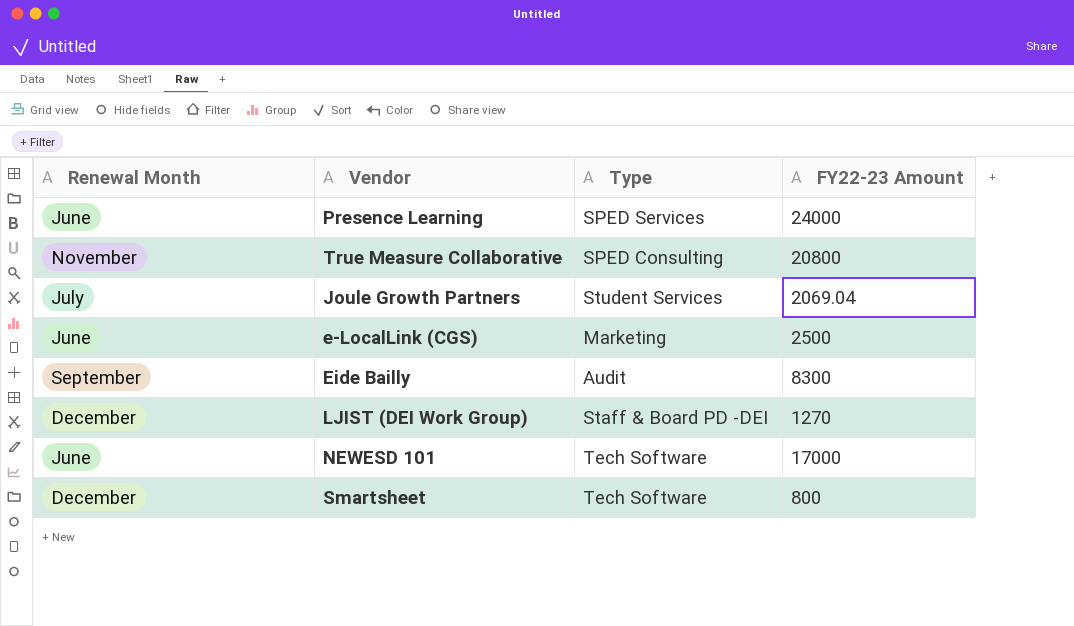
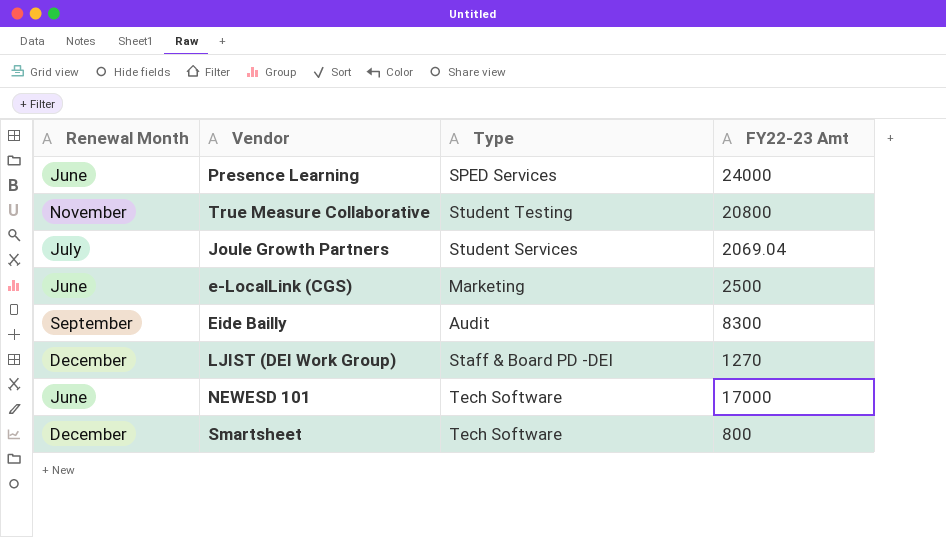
column name: FY22-23 Amount -> FY22-23 Amt
True Measure Collaborative | Type: SPED Consulting -> Student Testing

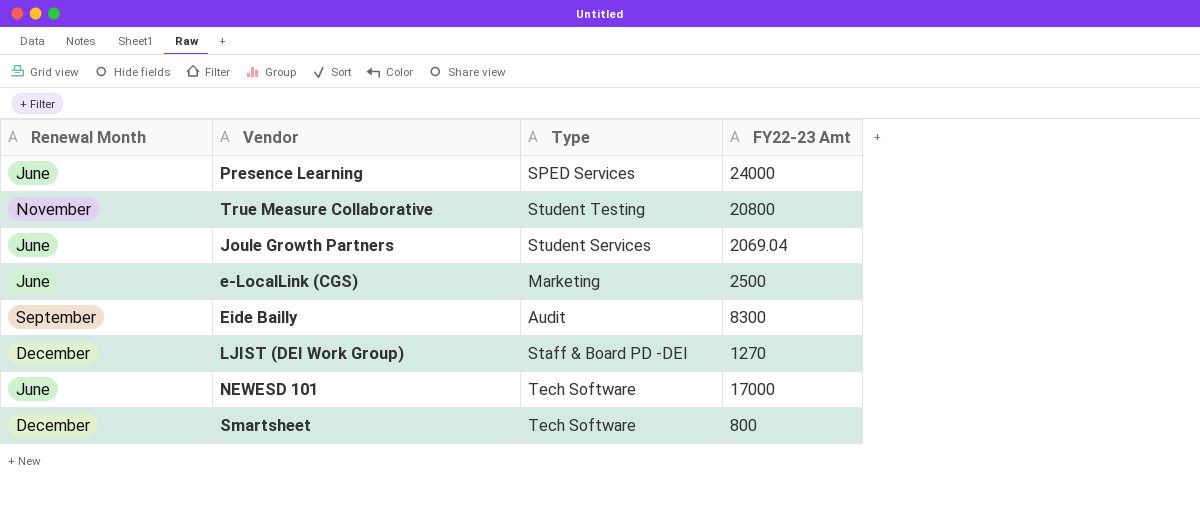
Joule Growth Partners | Renewal Month: July -> June

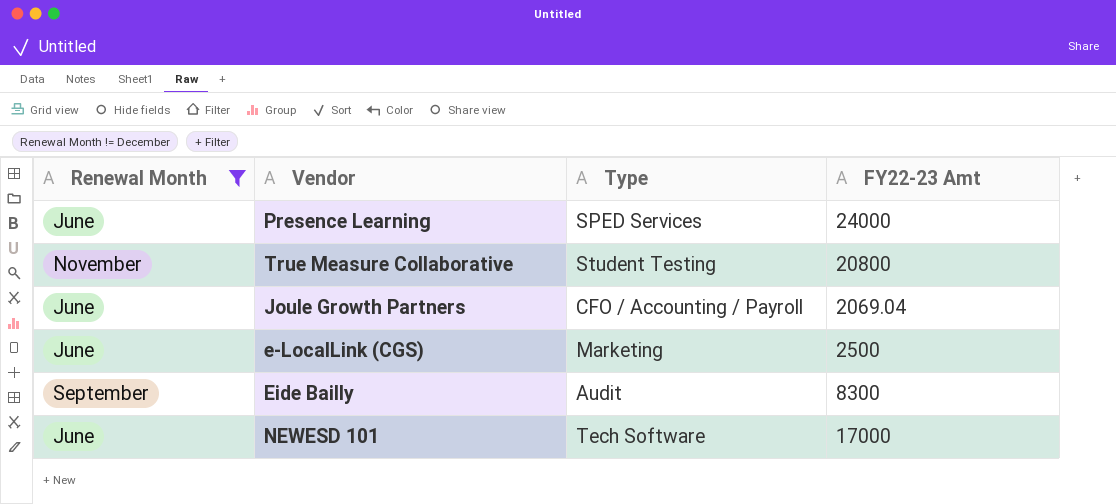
filter: none -> Renewal Month != December
Joule Growth Partners | Type: Student Services -> CFO / Accounting / Payroll

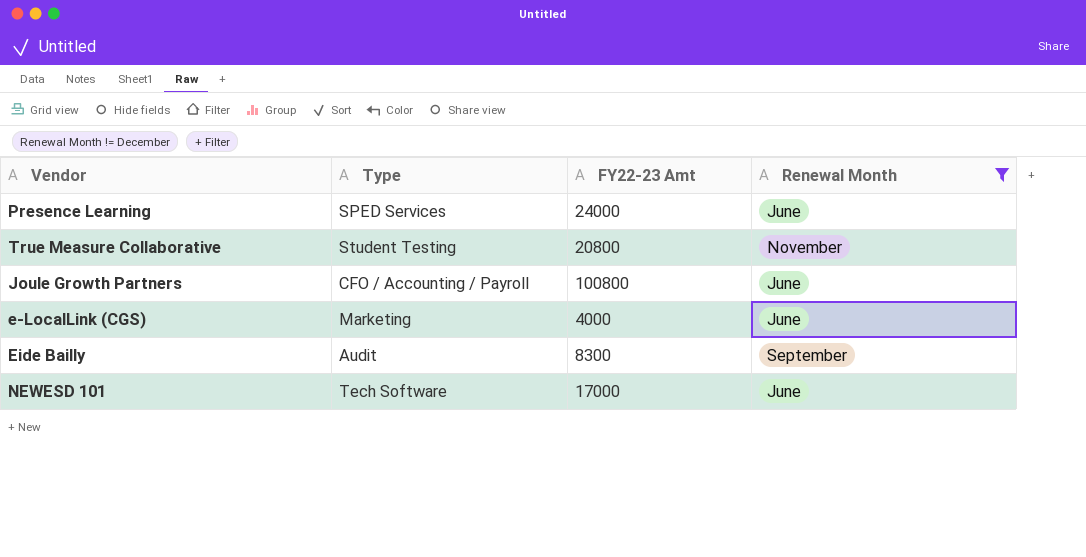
column Renewal Month | position: 1 -> 4
Joule Growth Partners | FY22-23 Amt: 2069.04 -> 100800
e-LocalLink (CGS) | FY22-23 Amt: 2500 -> 4000

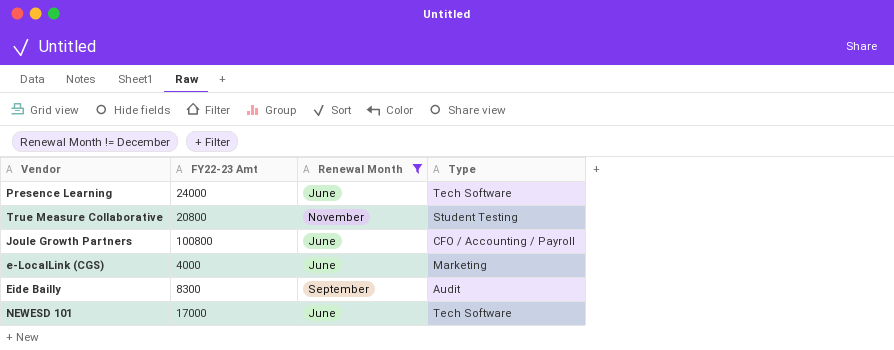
column Type | position: 2 -> 4
Presence Learning | Type: SPED Services -> Tech Software

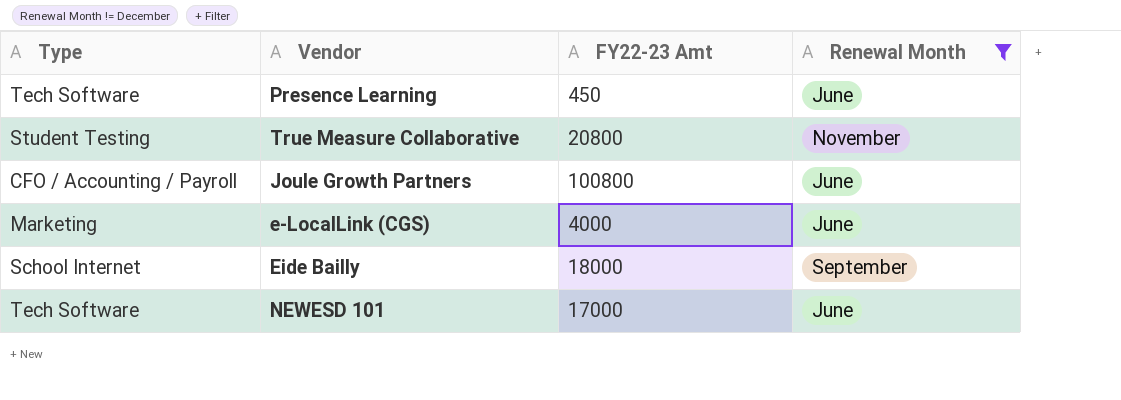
column Type | position: 4 -> 1
Presence Learning | FY22-23 Amt: 24000 -> 450
Eide Bailly | Type: Audit -> School Internet
Eide Bailly | FY22-23 Amt: 8300 -> 18000

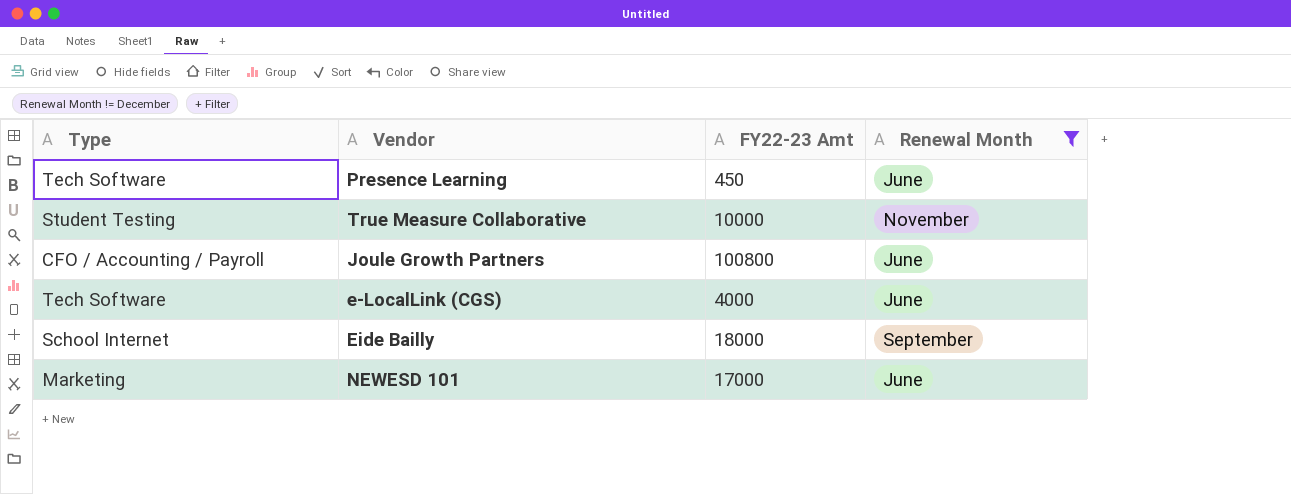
True Measure Collaborative | FY22-23 Amt: 20800 -> 10000
e-LocalLink (CGS) | Type: Marketing -> Tech Software
NEWESD 101 | Type: Tech Software -> Marketing

